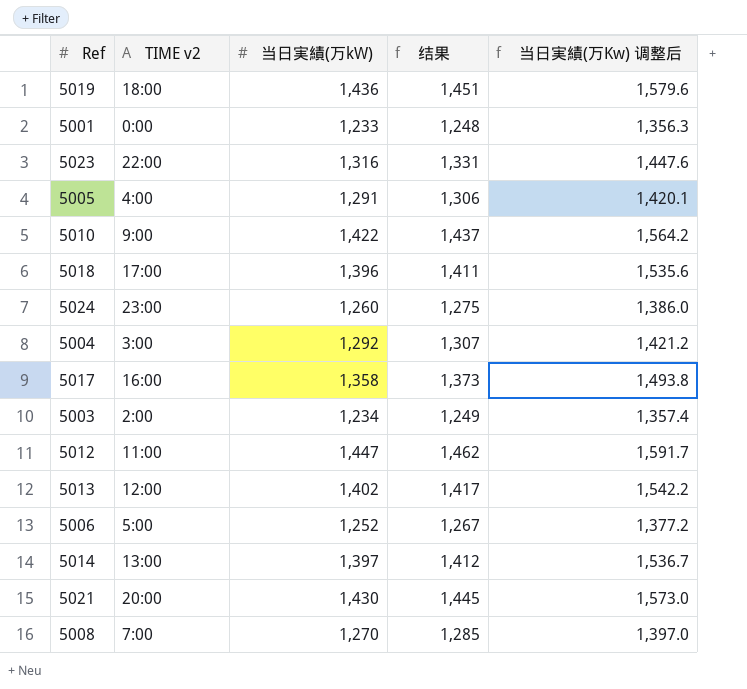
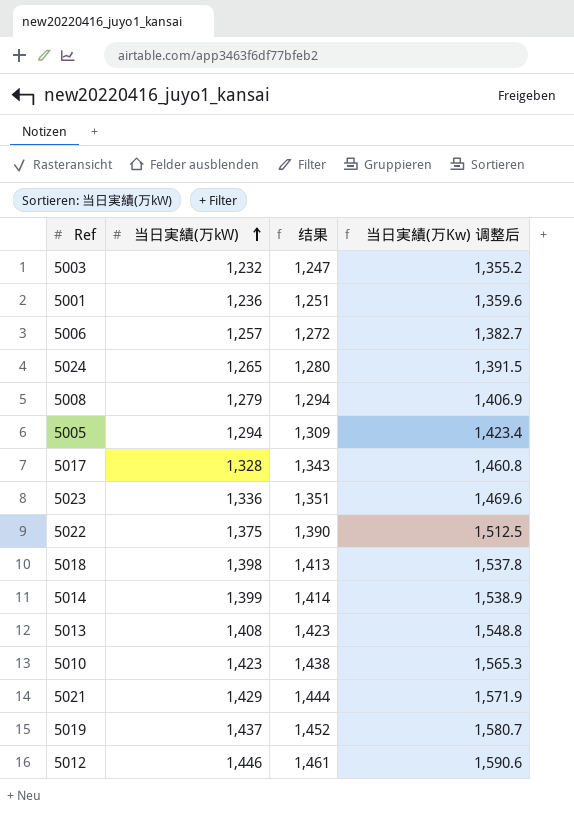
row order: none -> 当日実績(万kW) ascending
column TIME v2 | position: 2 -> none
row 5004: 3:00 | 1,292 | 1,307 | 1,421.2 -> none
5003 | 当日実績(万kW): 1,234 -> 1,232
5003 | 结果: 1,249 -> 1,247
5003 | 当日実績(万Kw) 调整后: 1,357.4 -> 1,355.2
5001 | 当日実績(万kW): 1,233 -> 1,236
5001 | 结果: 1,248 -> 1,251
5001 | 当日実績(万Kw) 调整后: 1,356.3 -> 1,359.6
5006 | 当日実績(万kW): 1,252 -> 1,257
5006 | 结果: 1,267 -> 1,272
5006 | 当日実績(万Kw) 调整后: 1,377.2 -> 1,382.7
5024 | 当日実績(万kW): 1,260 -> 1,265
5024 | 结果: 1,275 -> 1,280
5024 | 当日実績(万Kw) 调整后: 1,386.0 -> 1,391.5
5008 | 当日実績(万kW): 1,270 -> 1,279
5008 | 结果: 1,285 -> 1,294
5008 | 当日実績(万Kw) 调整后: 1,397.0 -> 1,406.9
5005 | 当日実績(万kW): 1,291 -> 1,294
5005 | 结果: 1,306 -> 1,309
5005 | 当日実績(万Kw) 调整后: 1,420.1 -> 1,423.4
5017 | 当日実績(万kW): 1,358 -> 1,328
5017 | 结果: 1,373 -> 1,343
5017 | 当日実績(万Kw) 调整后: 1,493.8 -> 1,460.8
5023 | 当日実績(万kW): 1,316 -> 1,336
5023 | 结果: 1,331 -> 1,351
5023 | 当日実績(万Kw) 调整后: 1,447.6 -> 1,469.6
row 5022: none -> 1,375 | 1,390 | 1,512.5
5018 | 当日実績(万kW): 1,396 -> 1,398
5018 | 结果: 1,411 -> 1,413
5018 | 当日実績(万Kw) 调整后: 1,535.6 -> 1,537.8
5014 | 当日実績(万kW): 1,397 -> 1,399
5014 | 结果: 1,412 -> 1,414
5014 | 当日実績(万Kw) 调整后: 1,536.7 -> 1,538.9
5013 | 当日実績(万kW): 1,402 -> 1,408
5013 | 结果: 1,417 -> 1,423
5013 | 当日実績(万Kw) 调整后: 1,542.2 -> 1,548.8
5010 | 当日実績(万kW): 1,422 -> 1,423
5010 | 结果: 1,437 -> 1,438
5010 | 当日実績(万Kw) 调整后: 1,564.2 -> 1,565.3
5021 | 当日実績(万kW): 1,430 -> 1,429
5021 | 结果: 1,445 -> 1,444
5021 | 当日実績(万Kw) 调整后: 1,573.0 -> 1,571.9
5019 | 当日実績(万kW): 1,436 -> 1,437
5019 | 结果: 1,451 -> 1,452
5019 | 当日実績(万Kw) 调整后: 1,579.6 -> 1,580.7
5012 | 当日実績(万kW): 1,447 -> 1,446
5012 | 结果: 1,462 -> 1,461
5012 | 当日実績(万Kw) 调整后: 1,591.7 -> 1,590.6

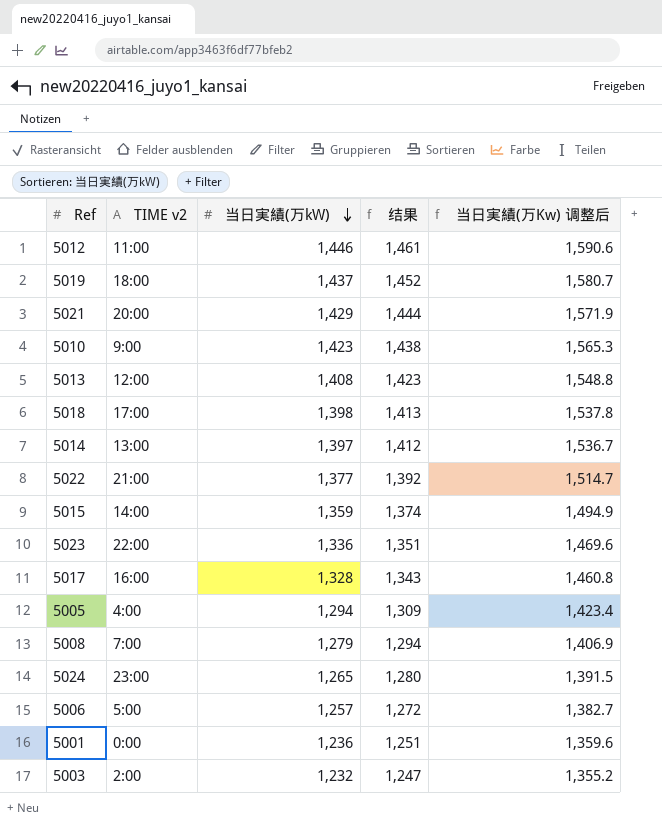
row order: 当日実績(万kW) ascending -> 当日実績(万kW) descending
column TIME v2 | position: none -> 2
5014 | 当日実績(万kW): 1,399 -> 1,397
5014 | 结果: 1,414 -> 1,412
5014 | 当日実績(万Kw) 调整后: 1,538.9 -> 1,536.7
5022 | 当日実績(万kW): 1,375 -> 1,377
5022 | 结果: 1,390 -> 1,392
5022 | 当日実績(万Kw) 调整后: 1,512.5 -> 1,514.7
row 5015: none -> 14:00 | 1,359 | 1,374 | 1,494.9

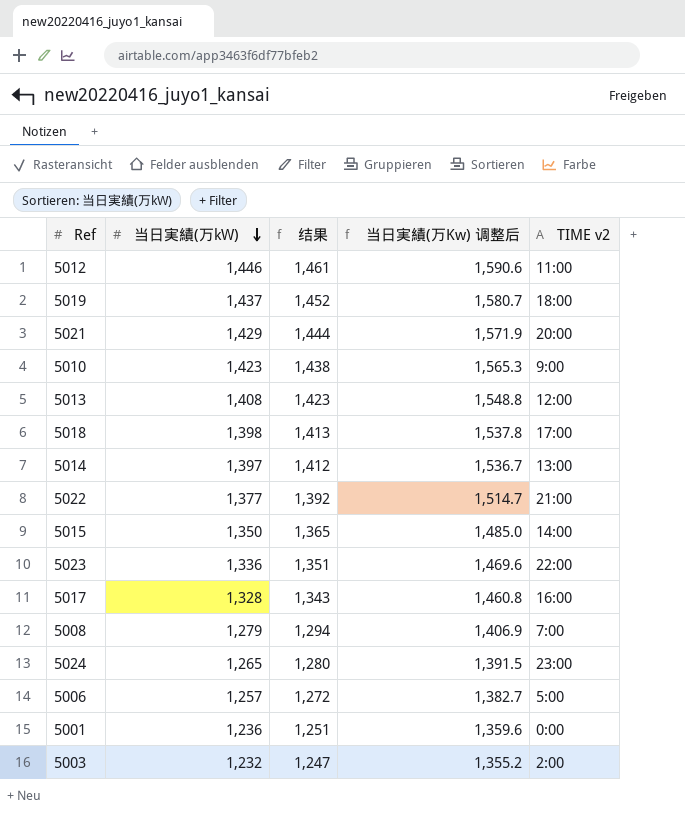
column TIME v2 | position: 2 -> 5
row 5005: 4:00 | 1,294 | 1,309 | 1,423.4 -> none
5015 | 当日実績(万kW): 1,359 -> 1,350
5015 | 结果: 1,374 -> 1,365
5015 | 当日実績(万Kw) 调整后: 1,494.9 -> 1,485.0

